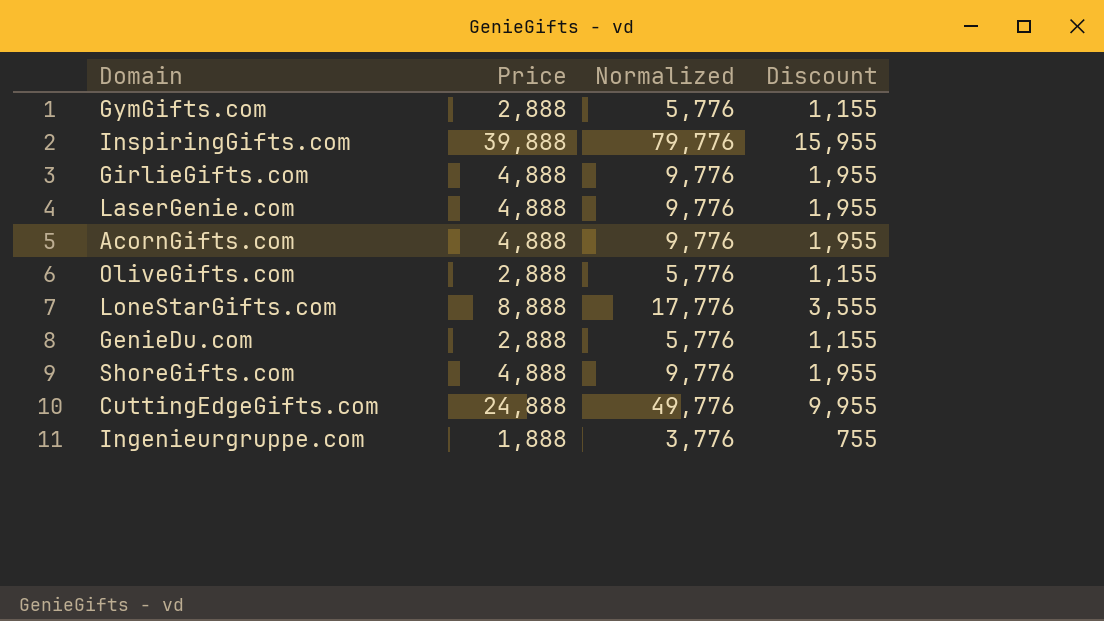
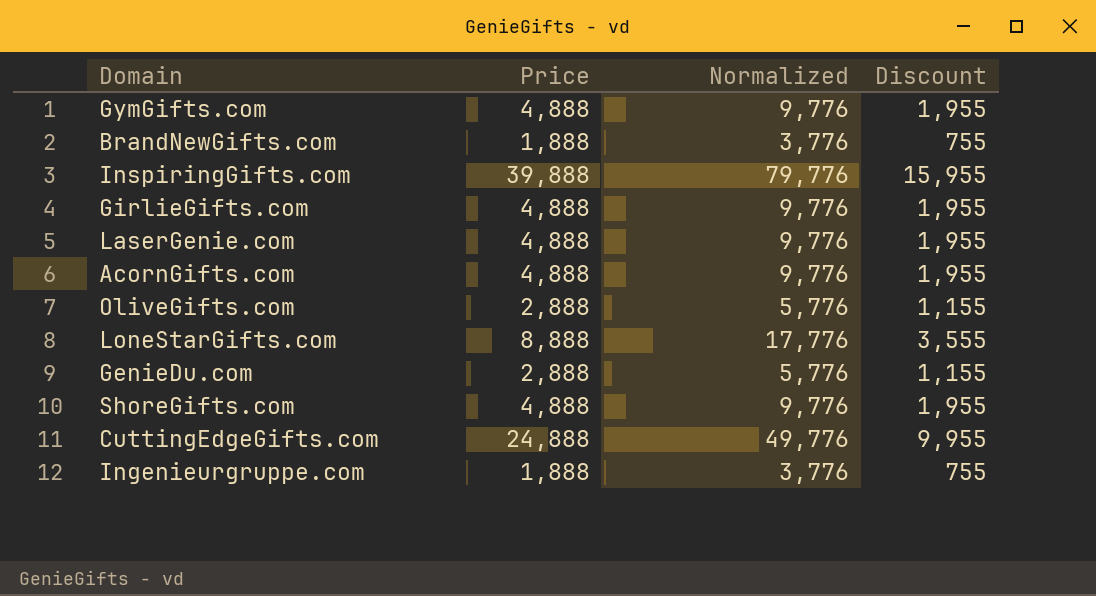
GymGifts.com | Price: 2,888 -> 4,888
GymGifts.com | Normalized: 5,776 -> 9,776
GymGifts.com | Discount: 1,155 -> 1,955
row BrandNewGifts.com: none -> 1,888 | 3,776 | 755

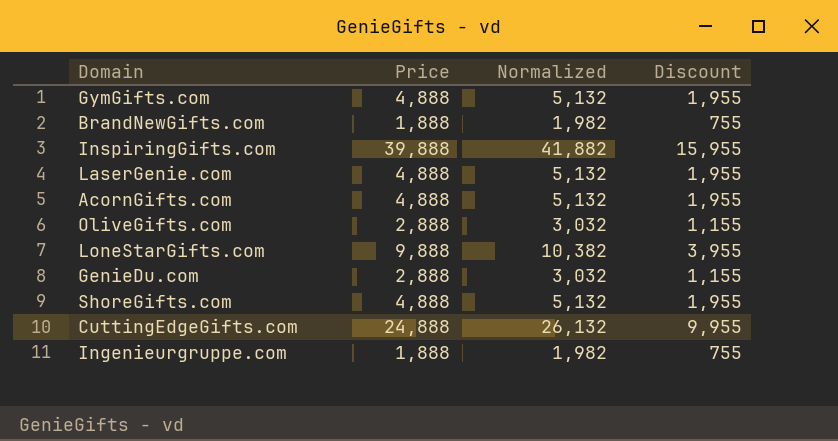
column Normalized | formula: [Price] * 2 -> [Price] * 1.05
row GirlieGifts.com: 4,888 | 9,776 | 1,955 -> none
LoneStarGifts.com | Price: 8,888 -> 9,888
LoneStarGifts.com | Discount: 3,555 -> 3,955

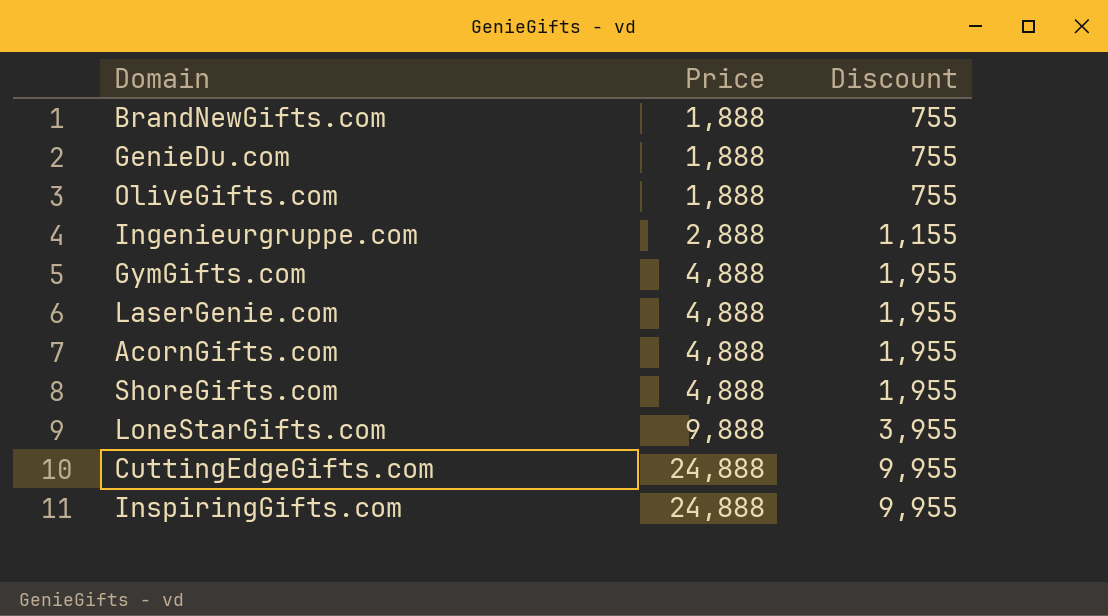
row order: none -> Price ascending
column Normalized | formula: [Price] * 1.05 -> none
GenieDu.com | Price: 2,888 -> 1,888
GenieDu.com | Discount: 1,155 -> 755
OliveGifts.com | Price: 2,888 -> 1,888
OliveGifts.com | Discount: 1,155 -> 755
Ingenieurgruppe.com | Price: 1,888 -> 2,888
Ingenieurgruppe.com | Discount: 755 -> 1,155
InspiringGifts.com | Price: 39,888 -> 24,888
InspiringGifts.com | Discount: 15,955 -> 9,955

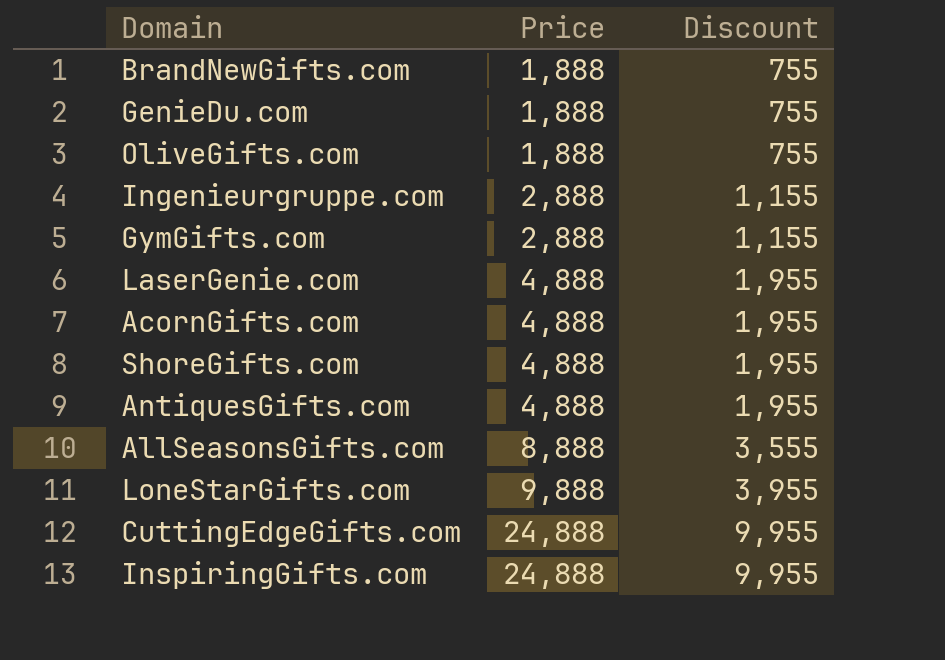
GymGifts.com | Price: 4,888 -> 2,888
GymGifts.com | Discount: 1,955 -> 1,155
row AntiquesGifts.com: none -> 4,888 | 1,955
row AllSeasonsGifts.com: none -> 8,888 | 3,555

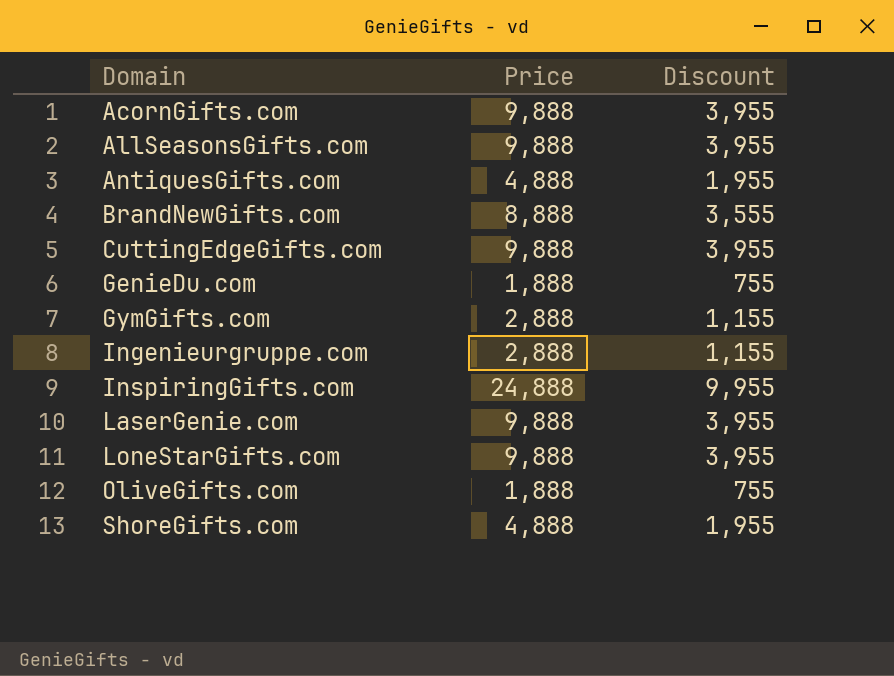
row order: Price ascending -> Domain ascending
AcornGifts.com | Price: 4,888 -> 9,888
AcornGifts.com | Discount: 1,955 -> 3,955
AllSeasonsGifts.com | Price: 8,888 -> 9,888
AllSeasonsGifts.com | Discount: 3,555 -> 3,955
BrandNewGifts.com | Price: 1,888 -> 8,888
BrandNewGifts.com | Discount: 755 -> 3,555
CuttingEdgeGifts.com | Price: 24,888 -> 9,888
CuttingEdgeGifts.com | Discount: 9,955 -> 3,955
LaserGenie.com | Price: 4,888 -> 9,888
LaserGenie.com | Discount: 1,955 -> 3,955

